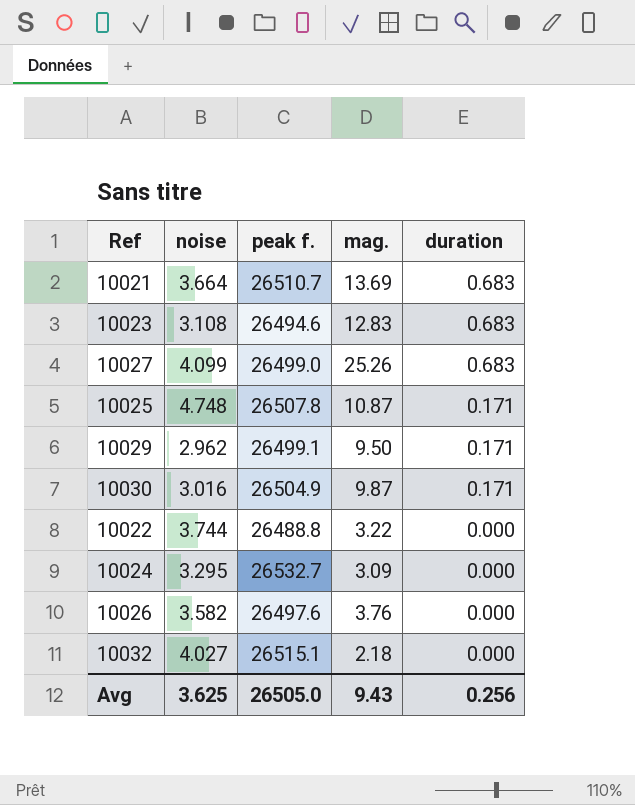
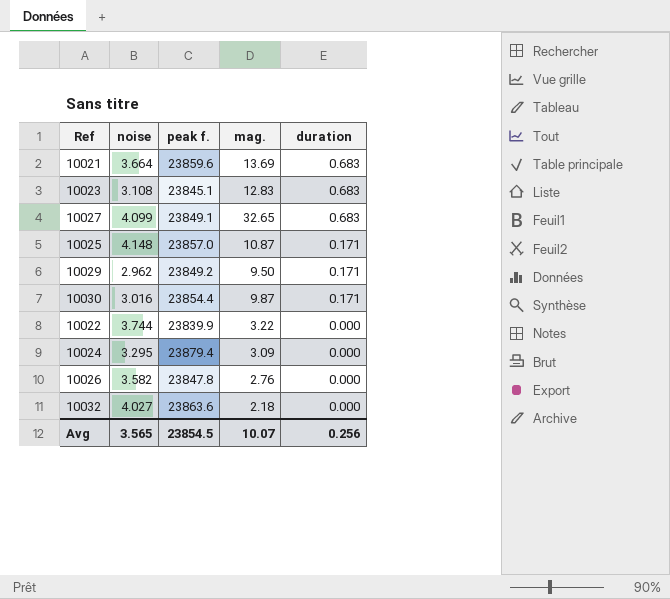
10021 | peak f.: 26510.7 -> 23859.6
10023 | peak f.: 26494.6 -> 23845.1
10027 | peak f.: 26499.0 -> 23849.1
10027 | mag.: 25.26 -> 32.65
10025 | noise: 4.748 -> 4.148
10025 | peak f.: 26507.8 -> 23857.0
10029 | peak f.: 26499.1 -> 23849.2
10030 | peak f.: 26504.9 -> 23854.4
10022 | peak f.: 26488.8 -> 23839.9
10024 | peak f.: 26532.7 -> 23879.4
10026 | peak f.: 26497.6 -> 23847.8
10026 | mag.: 3.76 -> 2.76
10032 | peak f.: 26515.1 -> 23863.6
Avg | noise: 3.625 -> 3.565
Avg | peak f.: 26505.0 -> 23854.5
Avg | mag.: 9.43 -> 10.07

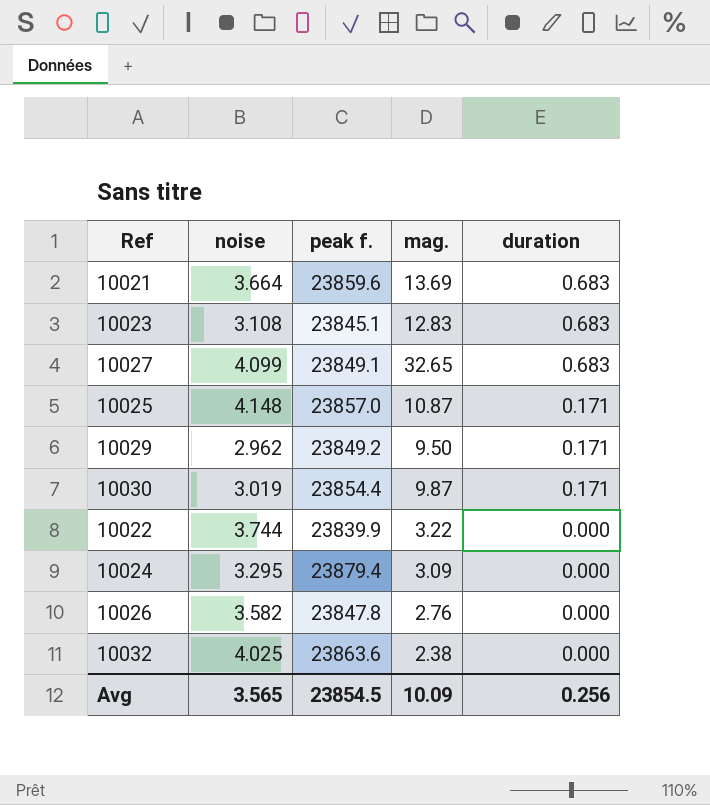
10030 | noise: 3.016 -> 3.019
10032 | noise: 4.027 -> 4.025
10032 | mag.: 2.18 -> 2.38
Avg | mag.: 10.07 -> 10.09

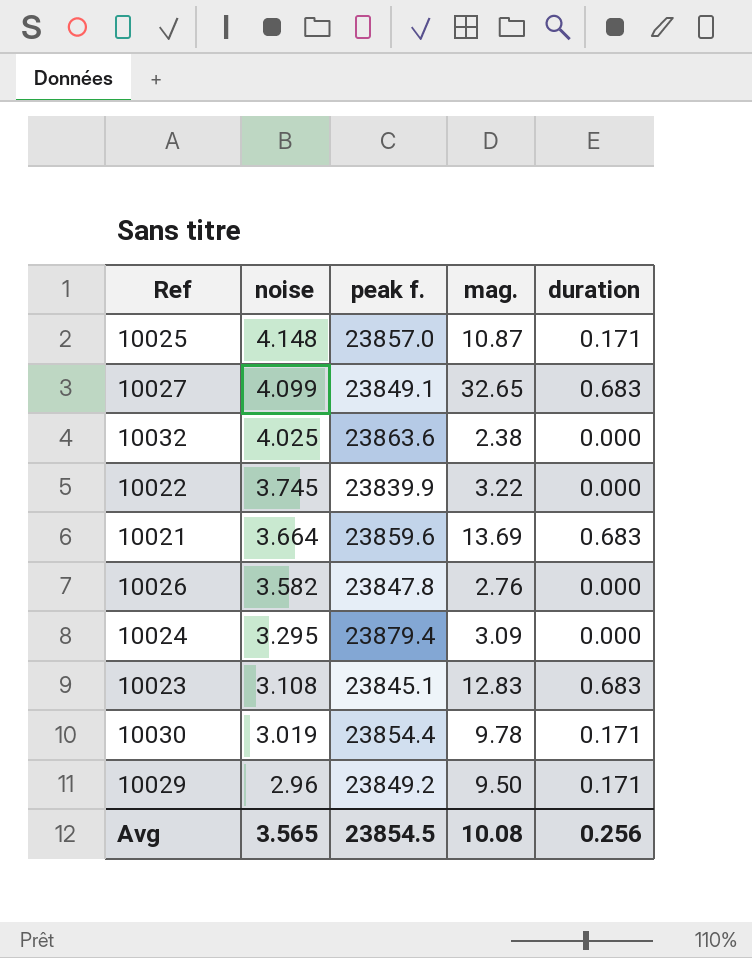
row order: duration descending -> noise descending
10022 | noise: 3.744 -> 3.745
10030 | mag.: 9.87 -> 9.78
10029 | noise: 2.962 -> 2.96
Avg | mag.: 10.09 -> 10.08

